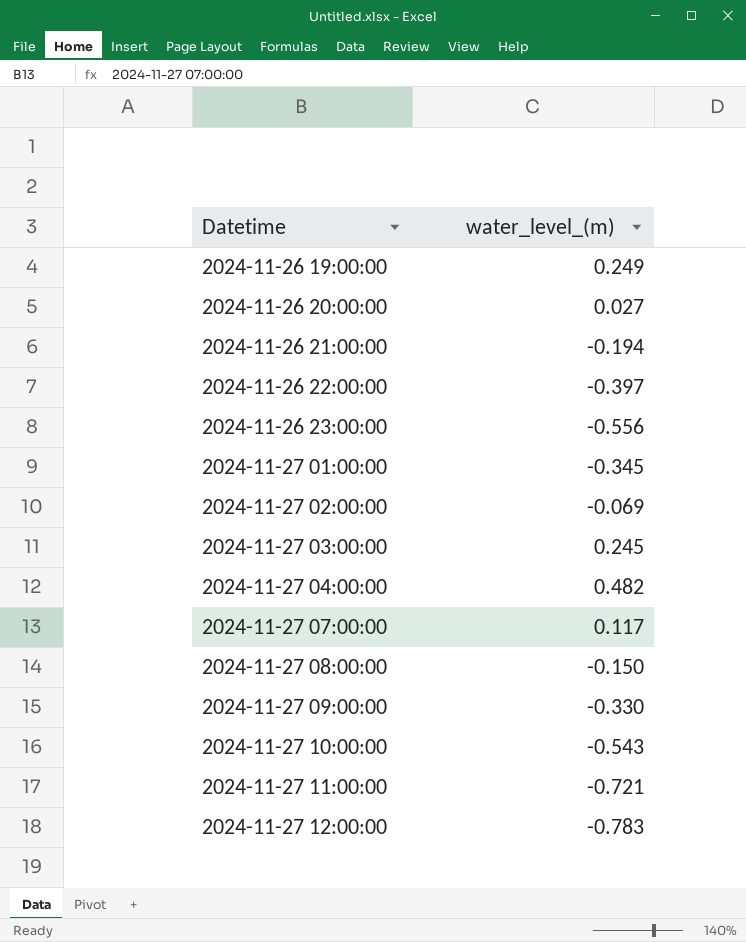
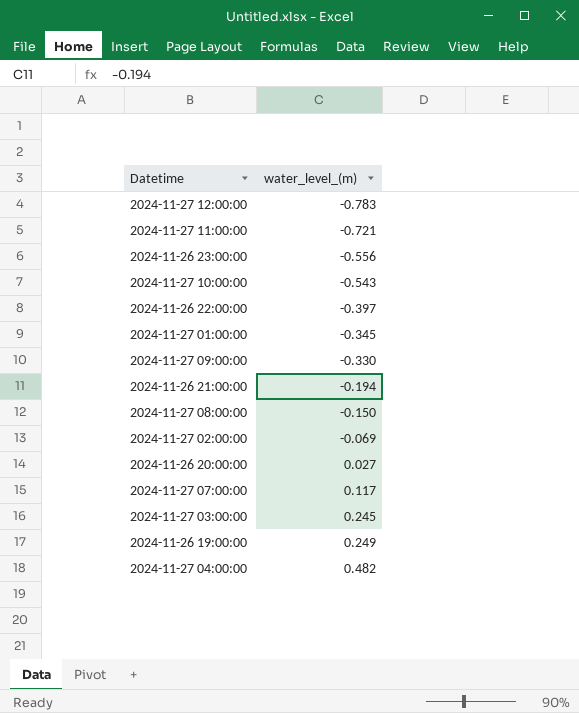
row order: Datetime ascending -> water_level_(m) ascending

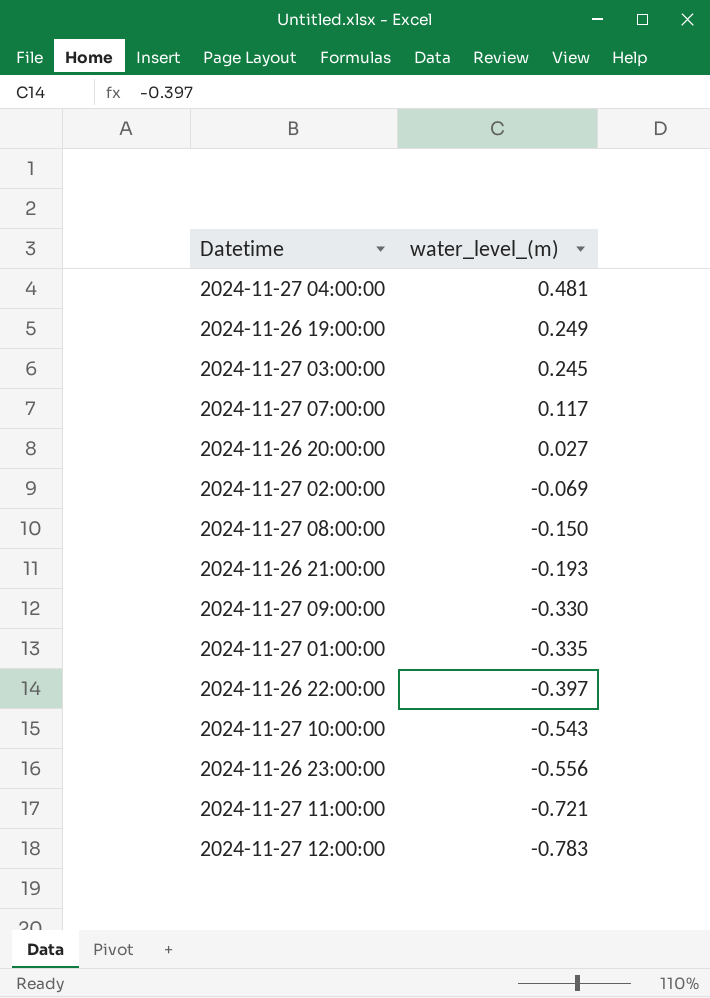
row order: water_level_(m) ascending -> water_level_(m) descending
2024-11-27 04:00:00 | water_level_(m): 0.482 -> 0.481
2024-11-26 21:00:00 | water_level_(m): -0.194 -> -0.193
2024-11-27 01:00:00 | water_level_(m): -0.345 -> -0.335

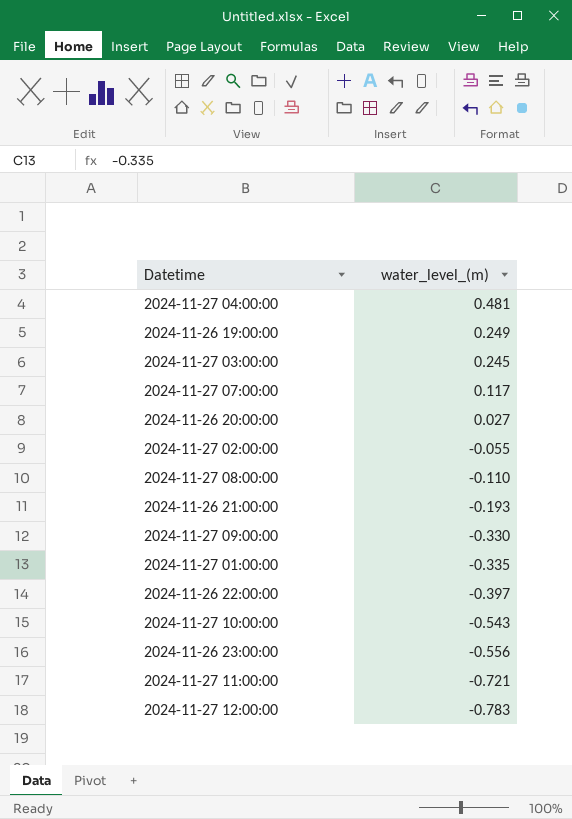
2024-11-27 02:00:00 | water_level_(m): -0.069 -> -0.055
2024-11-27 08:00:00 | water_level_(m): -0.150 -> -0.110

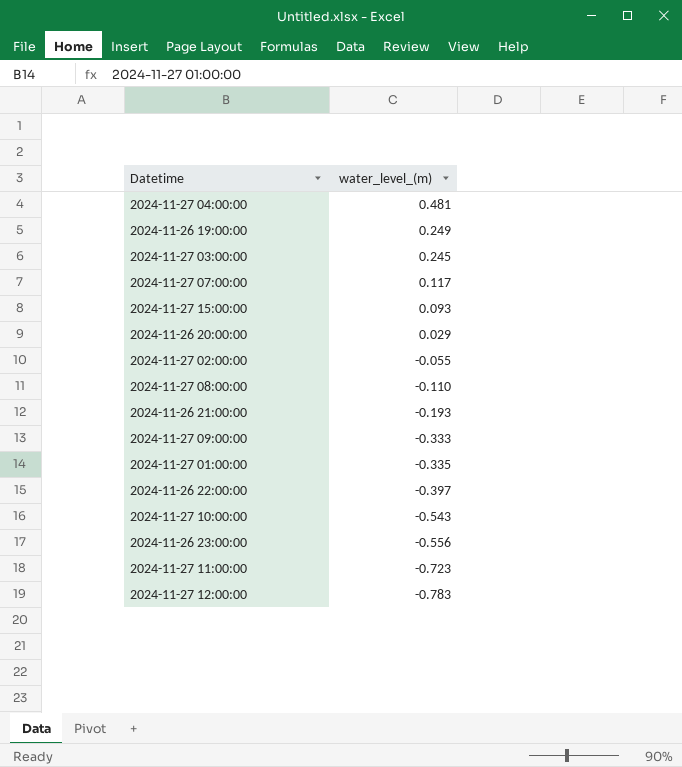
row 2024-11-27 15:00:00: none -> 0.093
2024-11-26 20:00:00 | water_level_(m): 0.027 -> 0.029
2024-11-27 09:00:00 | water_level_(m): -0.330 -> -0.333
2024-11-27 11:00:00 | water_level_(m): -0.721 -> -0.723

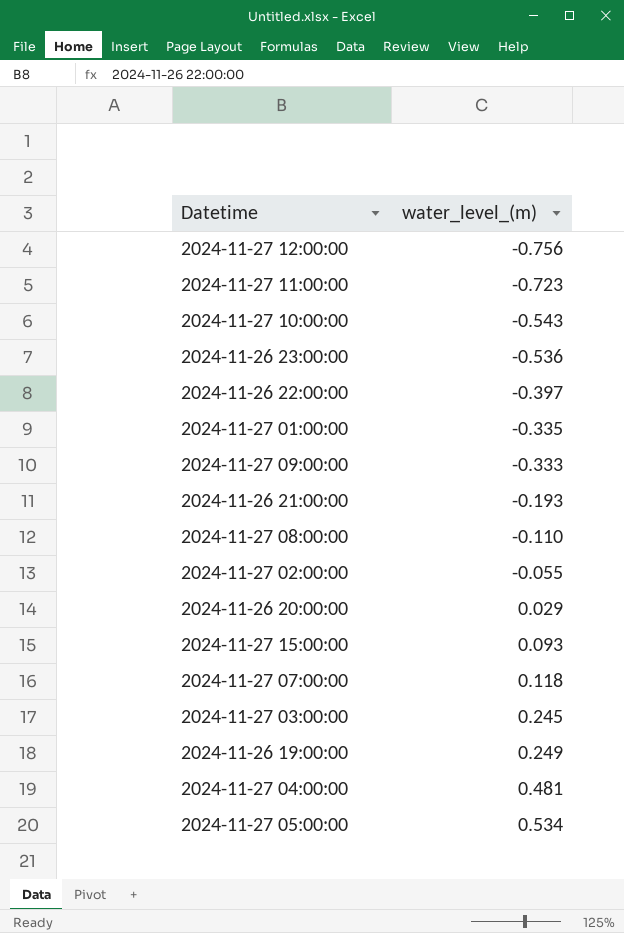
row order: water_level_(m) descending -> water_level_(m) ascending
2024-11-27 12:00:00 | water_level_(m): -0.783 -> -0.756
2024-11-26 23:00:00 | water_level_(m): -0.556 -> -0.536
2024-11-27 07:00:00 | water_level_(m): 0.117 -> 0.118
row 2024-11-27 05:00:00: none -> 0.534

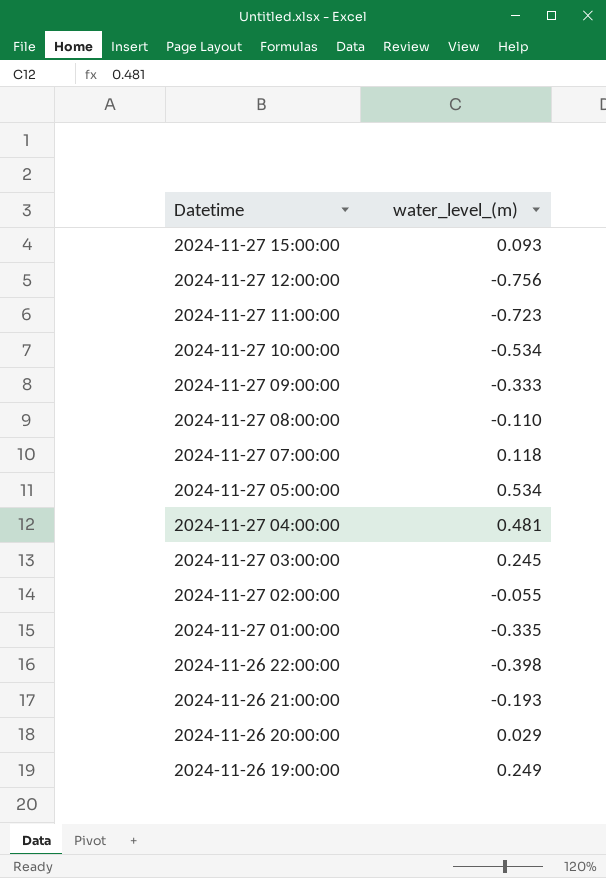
row order: water_level_(m) ascending -> Datetime descending
row 2024-11-26 23:00:00: -0.536 -> none
2024-11-27 10:00:00 | water_level_(m): -0.543 -> -0.534
2024-11-26 22:00:00 | water_level_(m): -0.397 -> -0.398

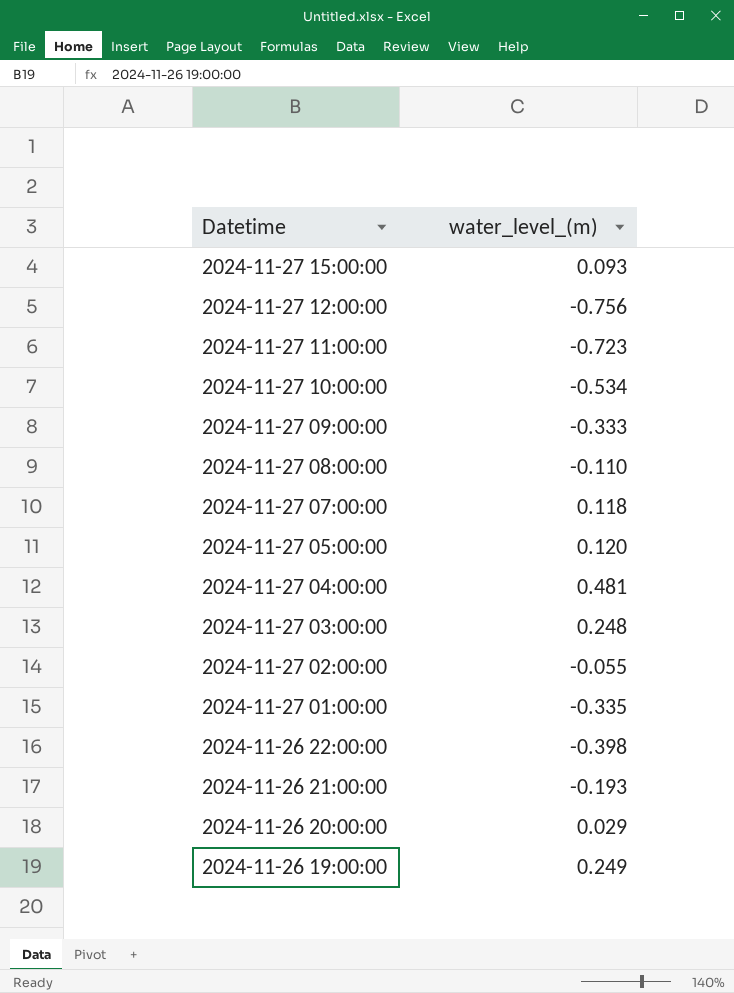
2024-11-27 05:00:00 | water_level_(m): 0.534 -> 0.120
2024-11-27 03:00:00 | water_level_(m): 0.245 -> 0.248

